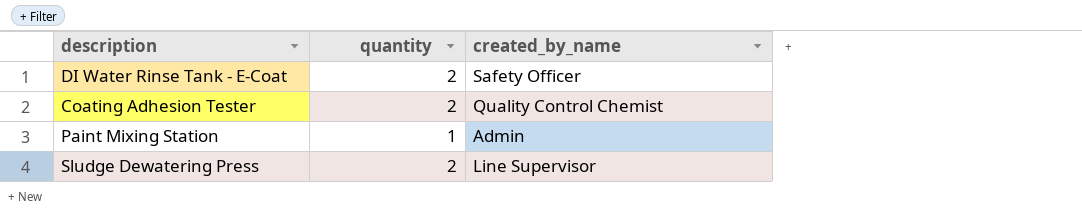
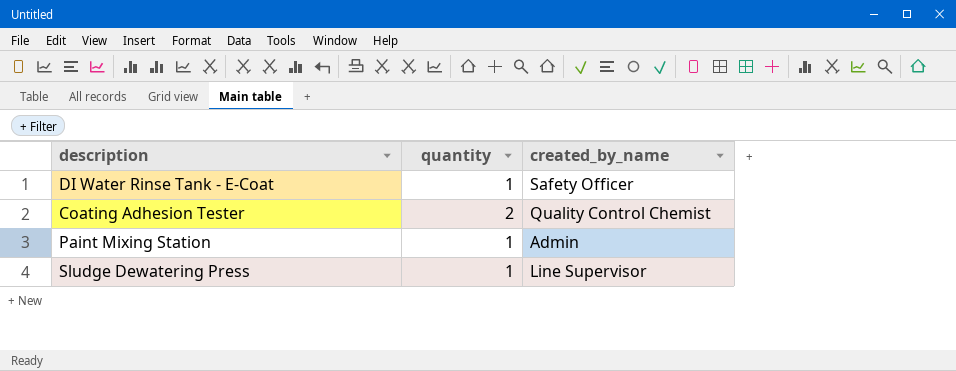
DI Water Rinse Tank - E-Coat | quantity: 2 -> 1
Sludge Dewatering Press | quantity: 2 -> 1

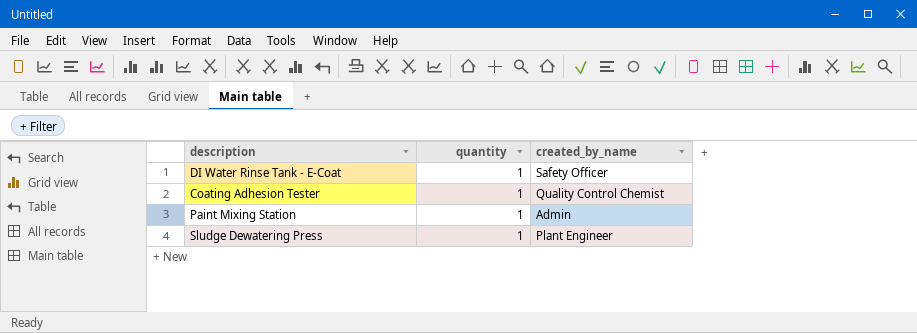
Coating Adhesion Tester | quantity: 2 -> 1
Sludge Dewatering Press | created_by_name: Line Supervisor -> Plant Engineer

